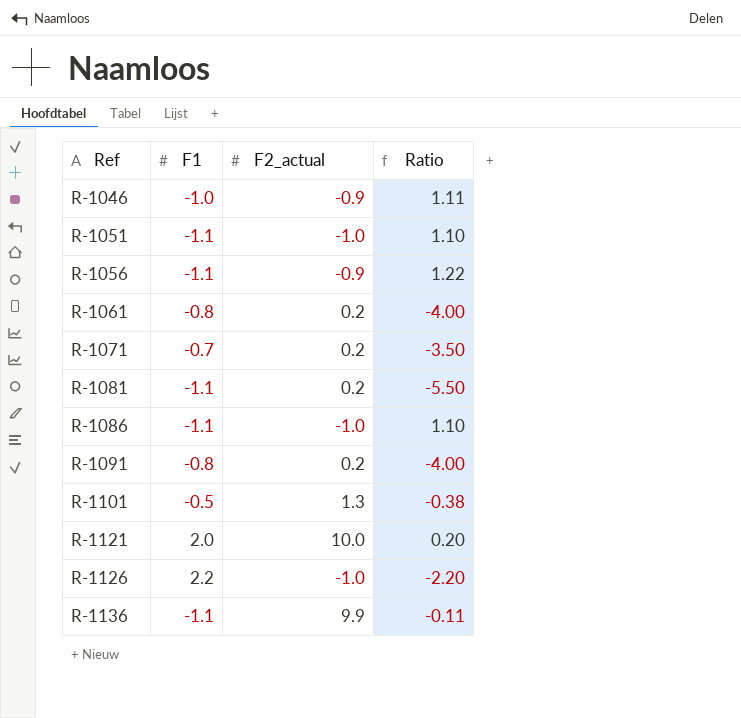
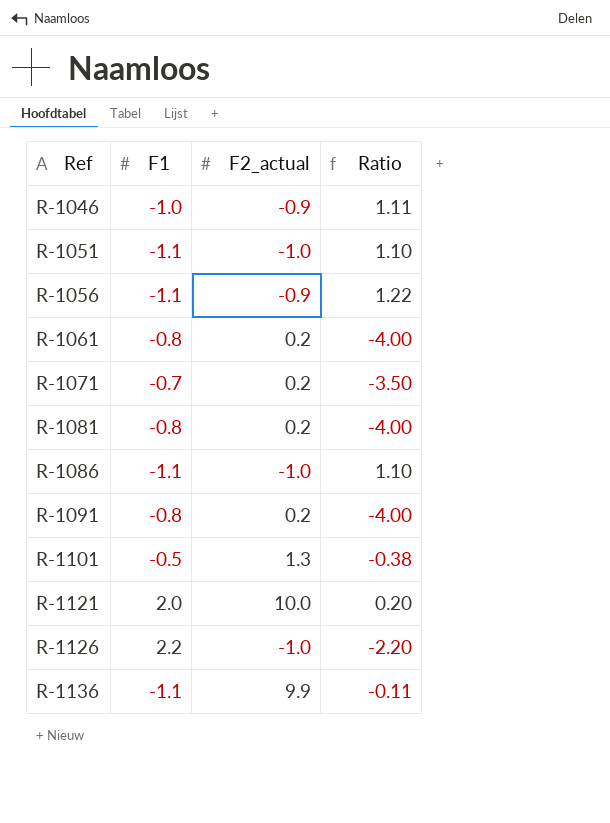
R-1081 | F1: -1.1 -> -0.8
R-1081 | Ratio: -5.50 -> -4.00

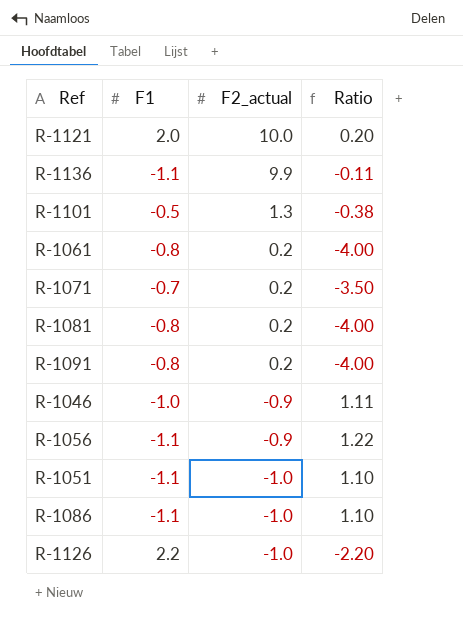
row order: Ref ascending -> F2_actual descending

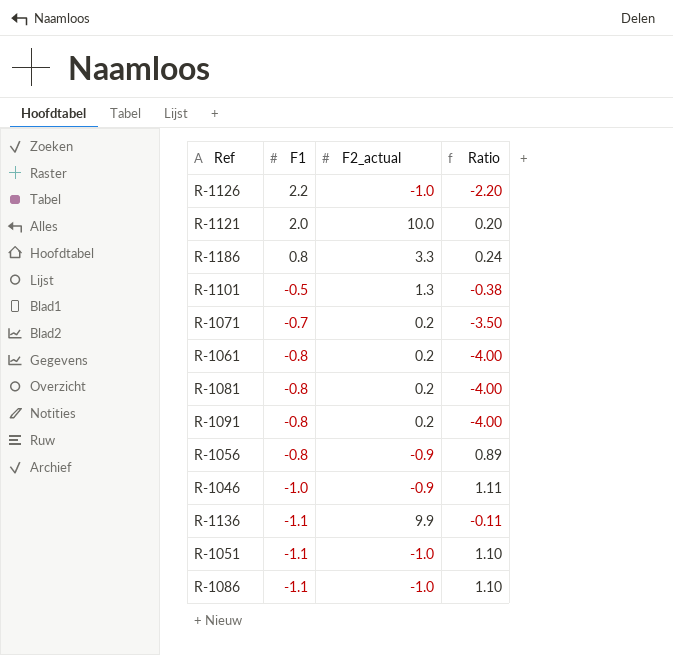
row order: F2_actual descending -> F1 descending
row R-1186: none -> 0.8 | 3.3 | 0.24
R-1056 | F1: -1.1 -> -0.8
R-1056 | Ratio: 1.22 -> 0.89

